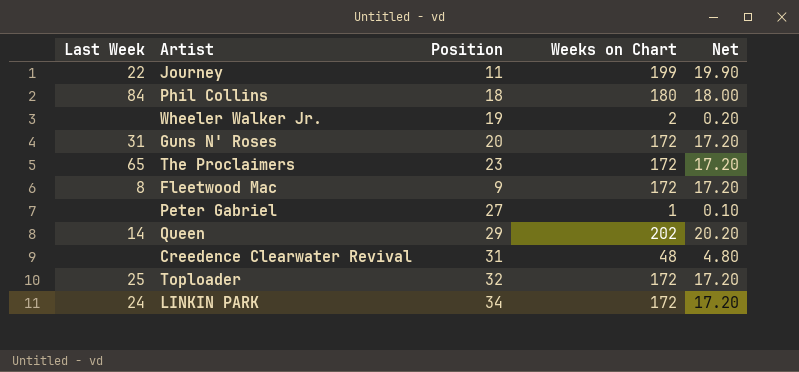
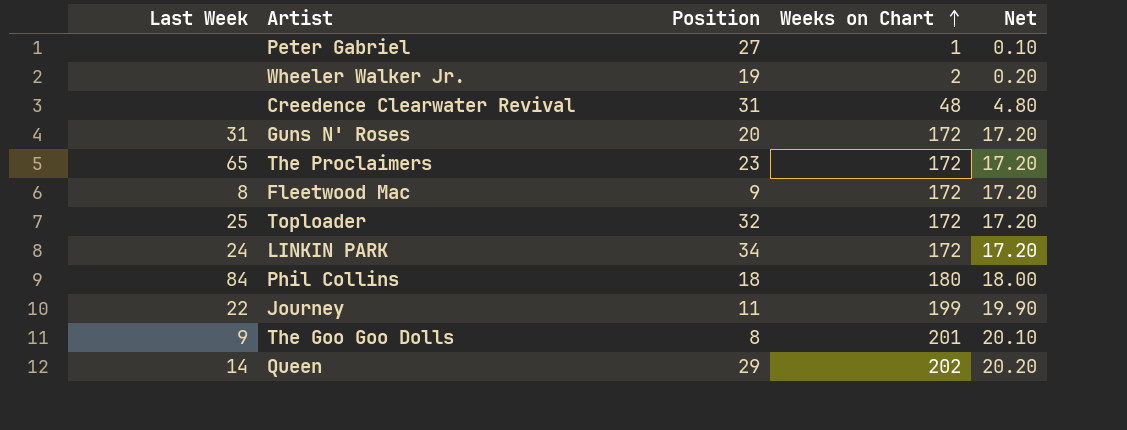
row order: none -> Weeks on Chart ascending
row The Goo Goo Dolls: none -> 9 | 8 | 201 | 20.10

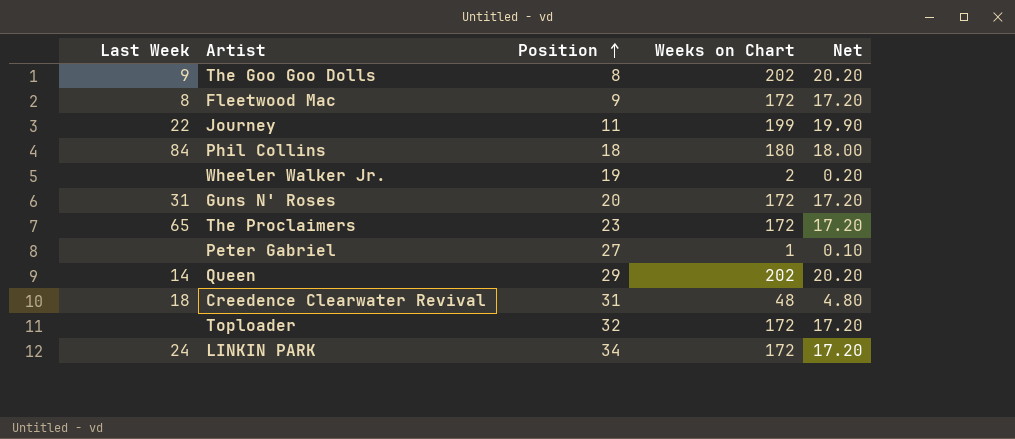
row order: Weeks on Chart ascending -> Position ascending
The Goo Goo Dolls | Weeks on Chart: 201 -> 202
The Goo Goo Dolls | Net: 20.10 -> 20.20
Creedence Clearwater Revival | Last Week: none -> 18
Toploader | Last Week: 25 -> none

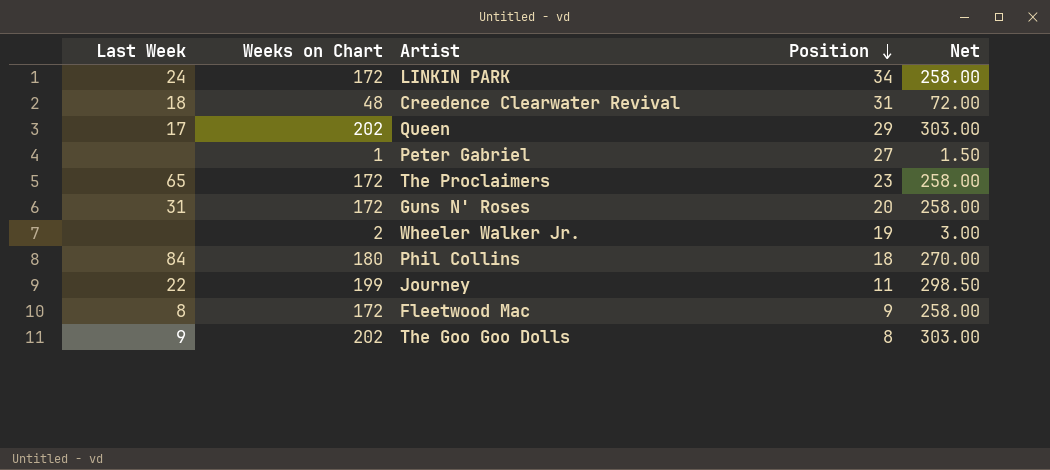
row order: Position ascending -> Position descending
column Weeks on Chart | position: 4 -> 2
column Net | formula: [Weeks on Chart] * 0.1 -> [Weeks on Chart] * 1.5
row Toploader: none | 32 | 172 | 17.20 -> none
Queen | Last Week: 14 -> 17

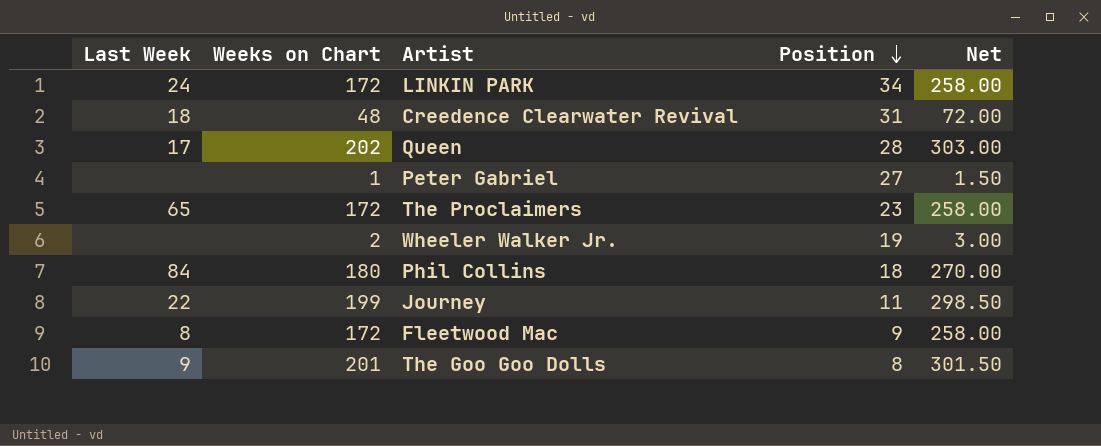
row Guns N' Roses: 31 | 172 | 20 | 258.00 -> none
Queen | Position: 29 -> 28
The Goo Goo Dolls | Weeks on Chart: 202 -> 201
The Goo Goo Dolls | Net: 303.00 -> 301.50

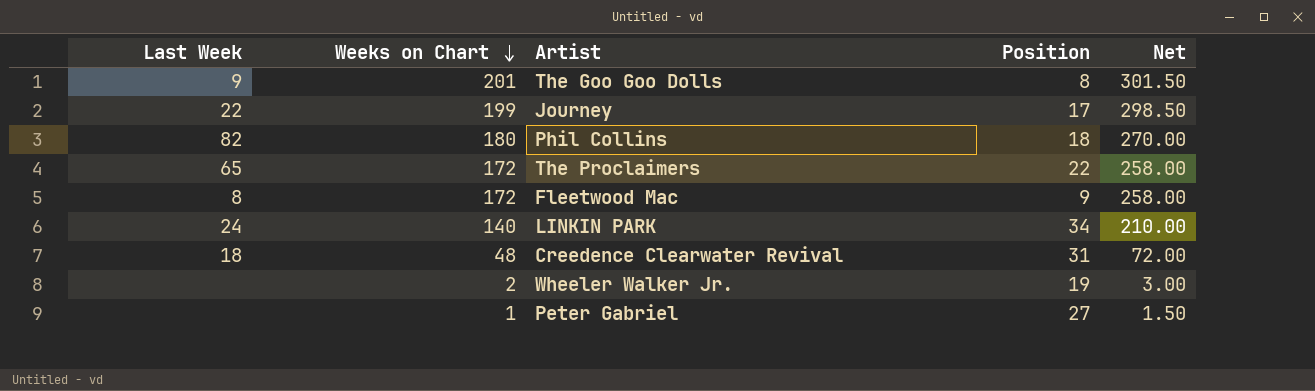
row order: Position descending -> Weeks on Chart descending
row Queen: 17 | 202 | 28 | 303.00 -> none
Journey | Position: 11 -> 17
Phil Collins | Last Week: 84 -> 82
The Proclaimers | Position: 23 -> 22
LINKIN PARK | Weeks on Chart: 172 -> 140
LINKIN PARK | Net: 258.00 -> 210.00

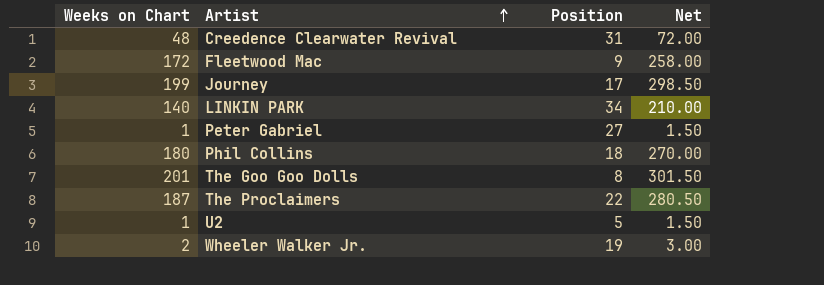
row order: Weeks on Chart descending -> Artist ascending
column Last Week | position: 1 -> none
The Proclaimers | Weeks on Chart: 172 -> 187
The Proclaimers | Net: 258.00 -> 280.50
row U2: none -> 1 | 5 | 1.50

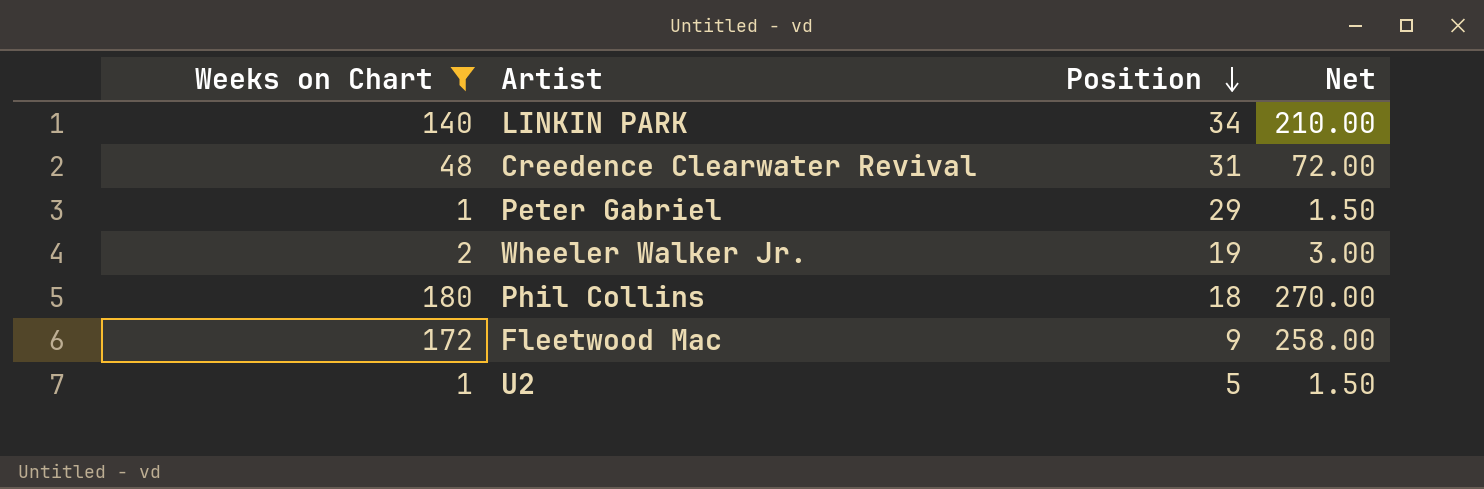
filter: none -> Weeks on Chart <= 180
row order: Artist ascending -> Position descending
Peter Gabriel | Position: 27 -> 29

